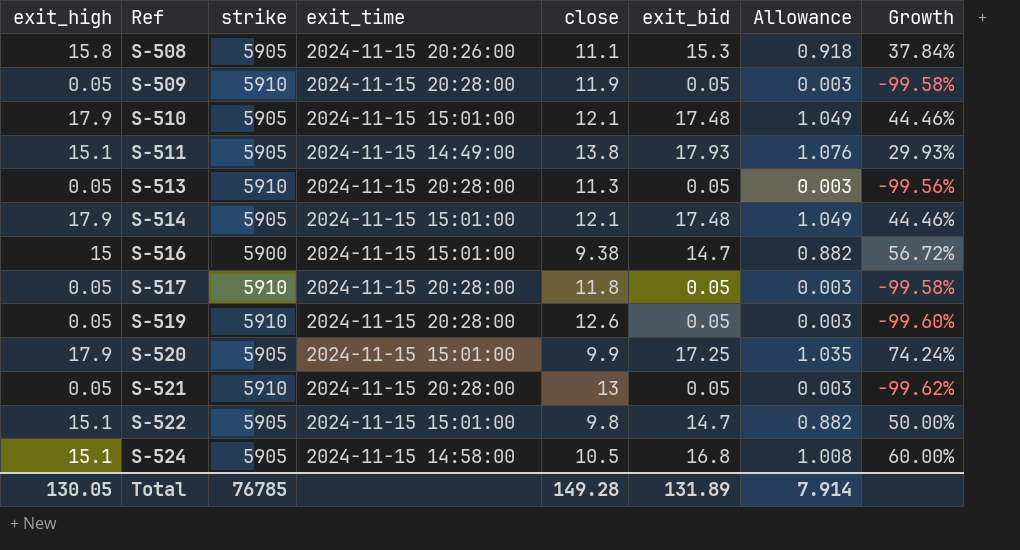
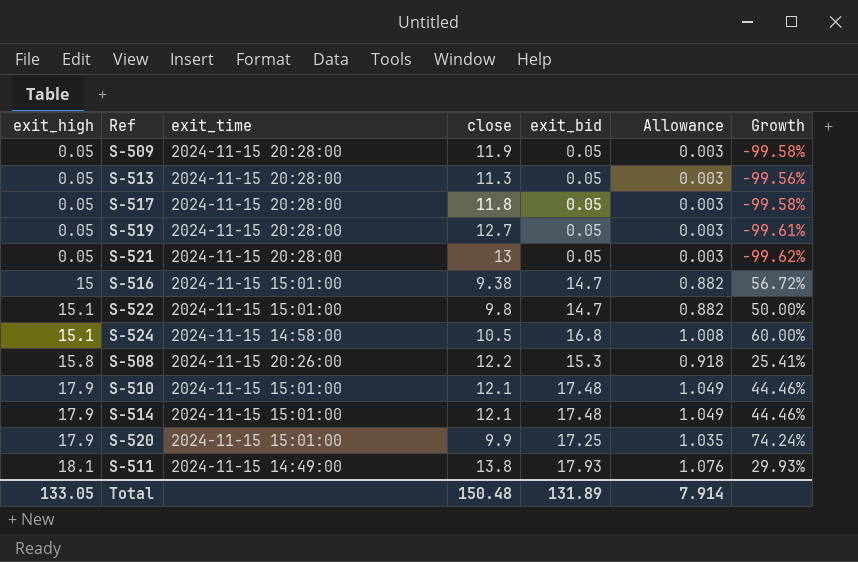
row order: Ref ascending -> exit_high ascending
column strike | position: 3 -> none
S-519 | close: 12.6 -> 12.7
S-519 | Growth: -99.60% -> -99.61%
S-508 | close: 11.1 -> 12.2
S-508 | Growth: 37.84% -> 25.41%
S-511 | exit_high: 15.1 -> 18.1
Total | exit_high: 130.05 -> 133.05
Total | close: 149.28 -> 150.48

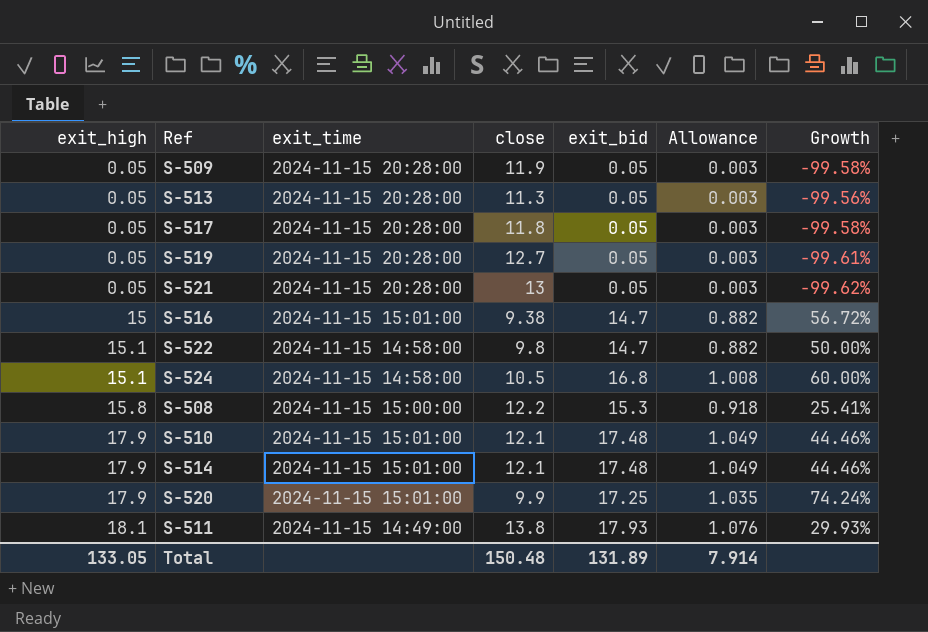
S-522 | exit_time: 2024-11-15 15:01:00 -> 2024-11-15 14:58:00
S-508 | exit_time: 2024-11-15 20:26:00 -> 2024-11-15 15:00:00

